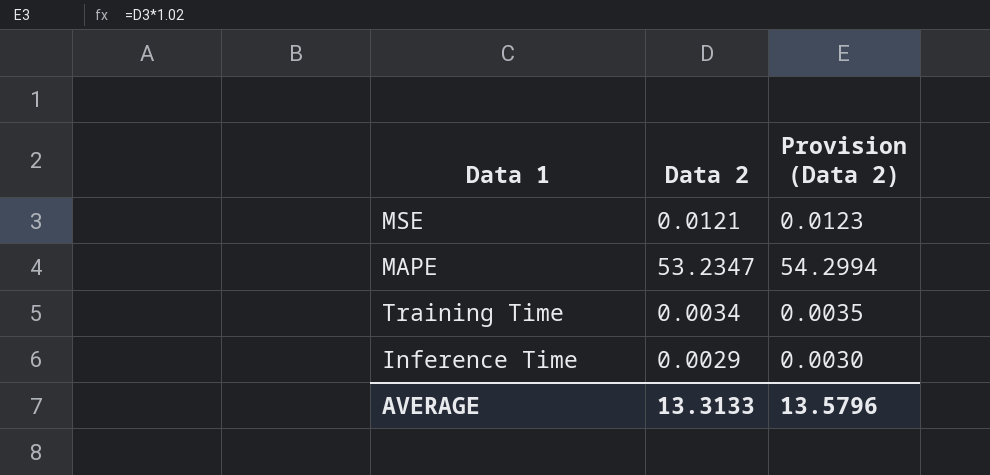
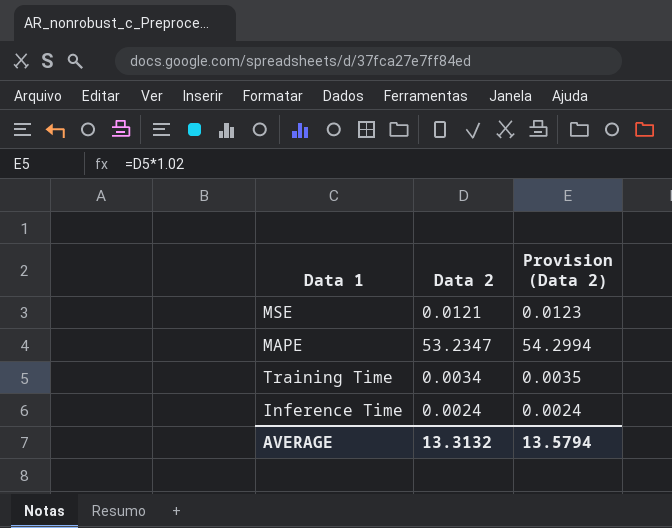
Inference Time | Data 2: 0.0029 -> 0.0024
Inference Time | Provision (Data 2): 0.0030 -> 0.0024
AVERAGE | Data 2: 13.3133 -> 13.3132
AVERAGE | Provision (Data 2): 13.5796 -> 13.5794

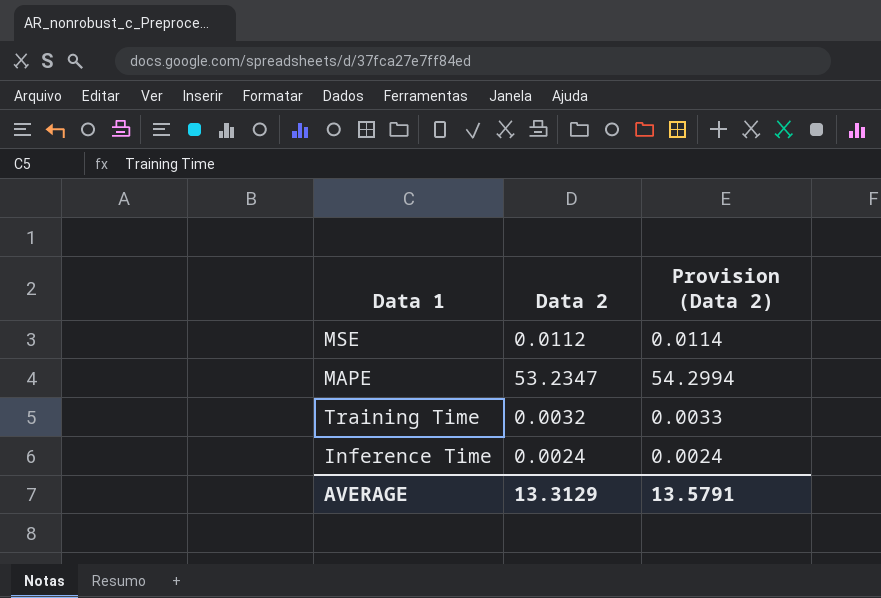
MSE | Data 2: 0.0121 -> 0.0112
MSE | Provision (Data 2): 0.0123 -> 0.0114
Training Time | Data 2: 0.0034 -> 0.0032
Training Time | Provision (Data 2): 0.0035 -> 0.0033
AVERAGE | Data 2: 13.3132 -> 13.3129
AVERAGE | Provision (Data 2): 13.5794 -> 13.5791

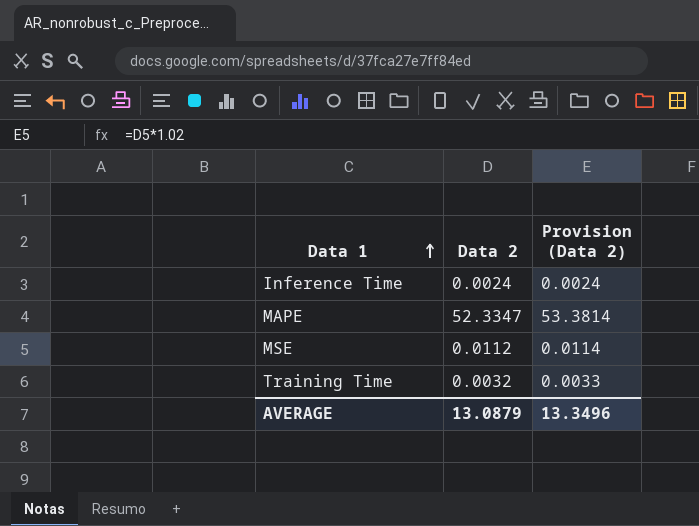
row order: none -> Data 1 ascending
MAPE | Data 2: 53.2347 -> 52.3347
MAPE | Provision (Data 2): 54.2994 -> 53.3814
AVERAGE | Data 2: 13.3129 -> 13.0879
AVERAGE | Provision (Data 2): 13.5791 -> 13.3496

